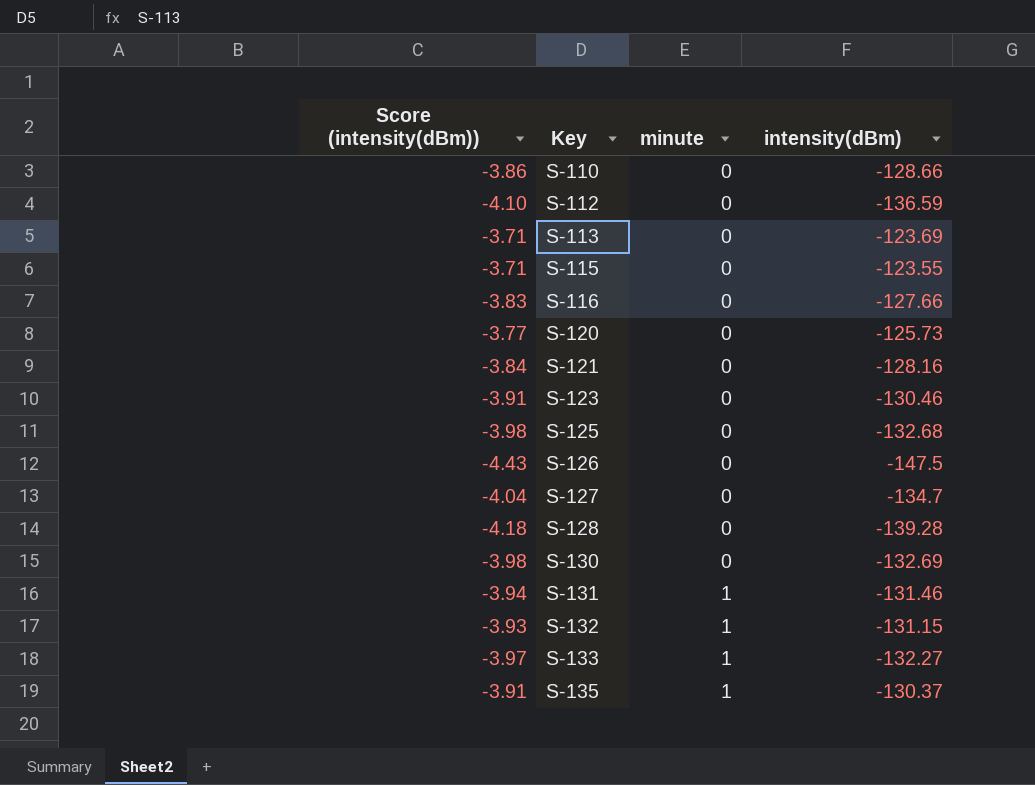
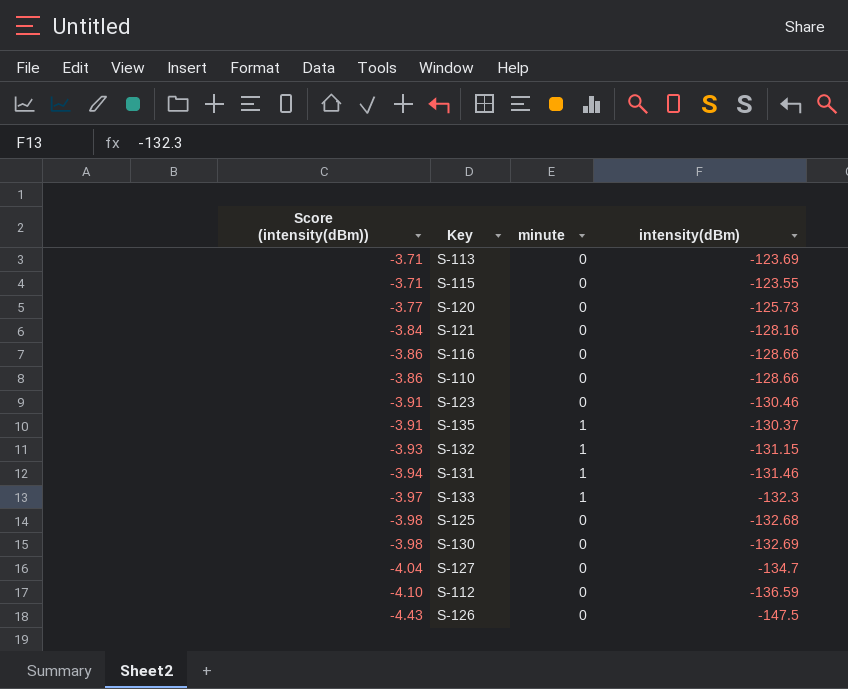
row order: Key ascending -> Score (intensity(dBm)) descending
row S-128: -4.18 | 0 | -139.28 -> none
S-116 | Score (intensity(dBm)): -3.83 -> -3.86
S-116 | intensity(dBm): -127.66 -> -128.66
S-133 | intensity(dBm): -132.27 -> -132.3

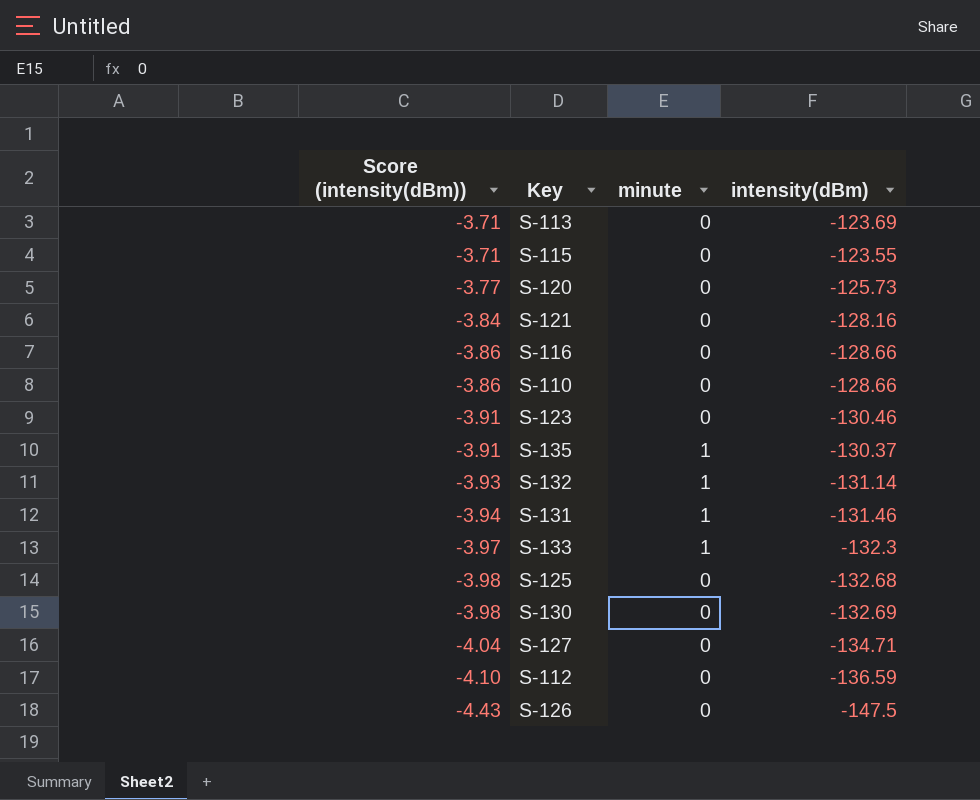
S-132 | intensity(dBm): -131.15 -> -131.14
S-127 | intensity(dBm): -134.7 -> -134.71

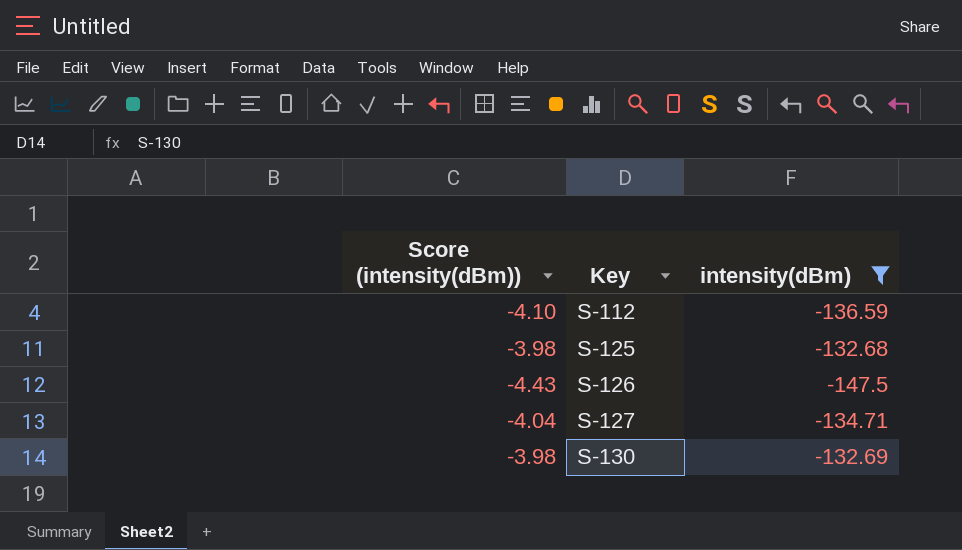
filter: none -> intensity(dBm) <= -132.68
row order: Score (intensity(dBm)) descending -> Key ascending
column minute | position: 3 -> none

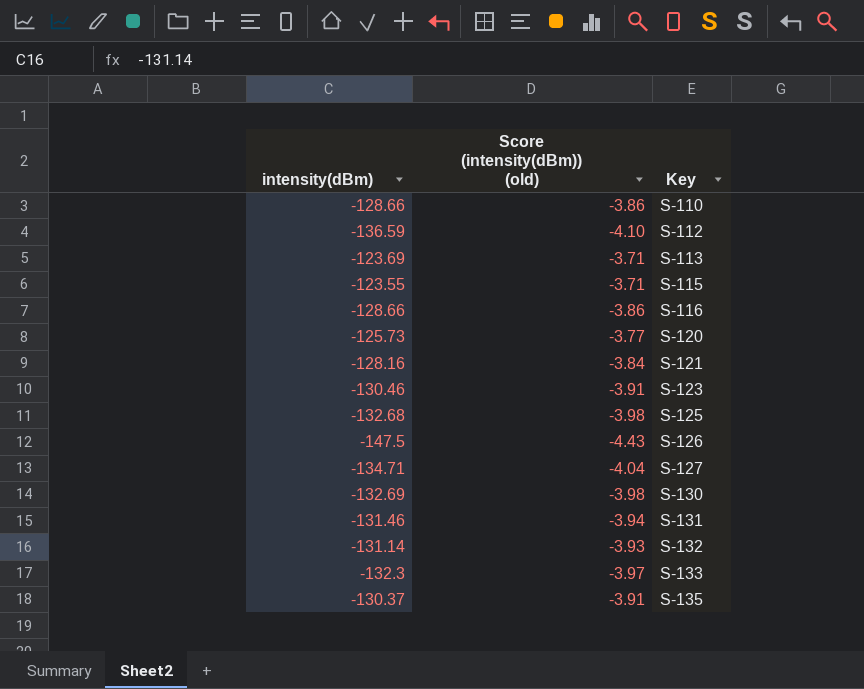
filter: intensity(dBm) <= -132.68 -> none
column intensity(dBm) | position: 3 -> 1
column name: Score (intensity(dBm)) -> Score (intensity(dBm)) (old)

